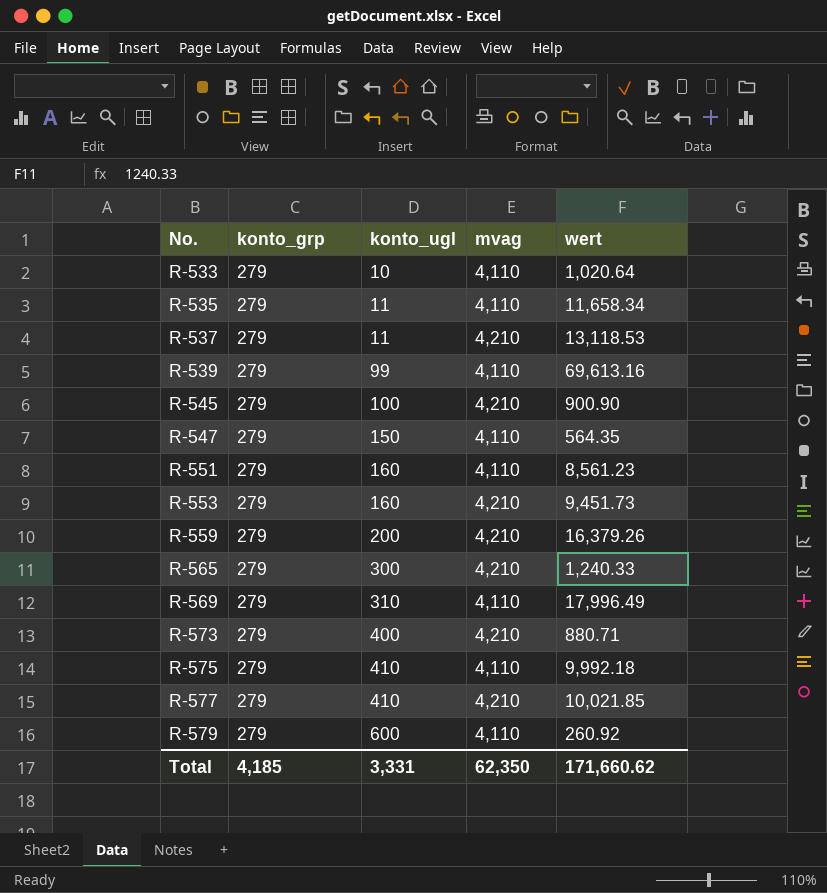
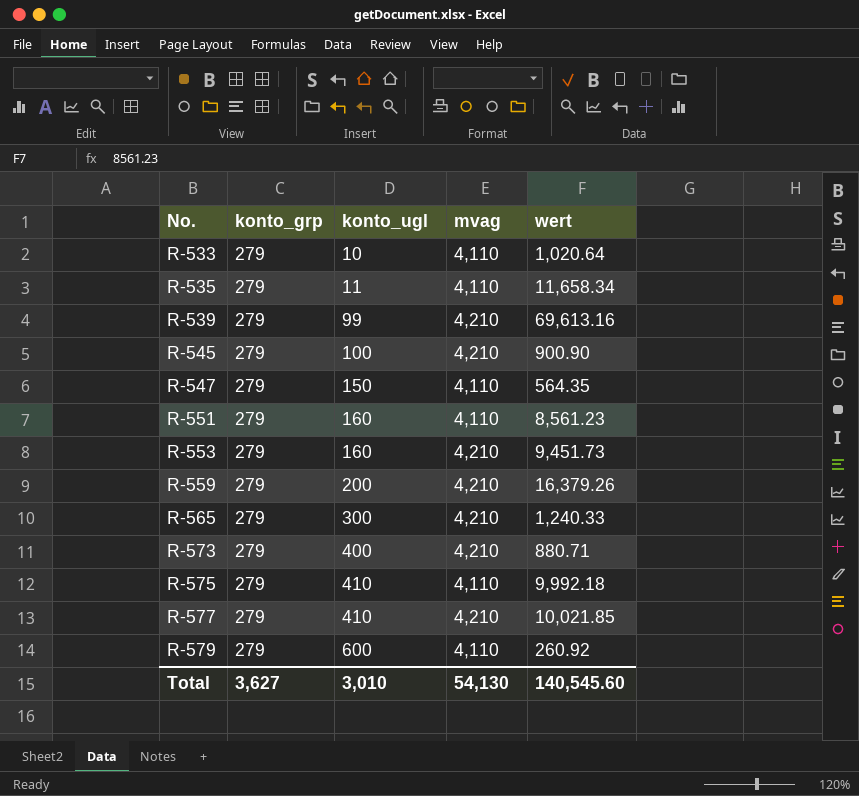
row R-537: 279 | 11 | 4,210 | 13,118.53 -> none
row R-569: 279 | 310 | 4,110 | 17,996.49 -> none
R-539 | mvag: 4,110 -> 4,210
Total | konto_grp: 4,185 -> 3,627
Total | konto_ugl: 3,331 -> 3,010
Total | mvag: 62,350 -> 54,130
Total | wert: 171,660.62 -> 140,545.60

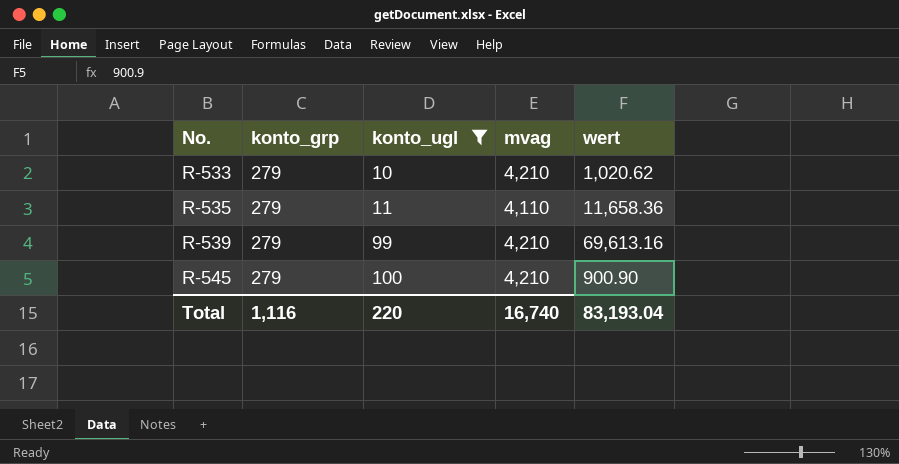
filter: none -> konto_ugl <= 100
R-533 | mvag: 4,110 -> 4,210
R-533 | wert: 1,020.64 -> 1,020.62
R-535 | wert: 11,658.34 -> 11,658.36
Total | konto_grp: 3,627 -> 1,116
Total | konto_ugl: 3,010 -> 220
Total | mvag: 54,130 -> 16,740
Total | wert: 140,545.60 -> 83,193.04

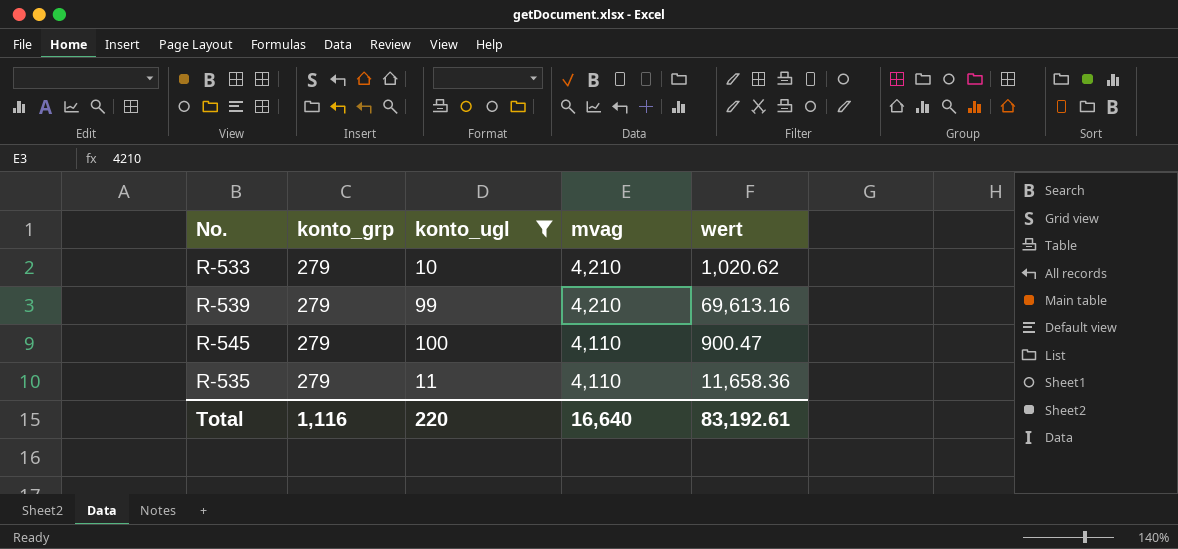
row order: No. ascending -> mvag descending
R-545 | mvag: 4,210 -> 4,110
R-545 | wert: 900.90 -> 900.47
Total | mvag: 16,740 -> 16,640
Total | wert: 83,193.04 -> 83,192.61

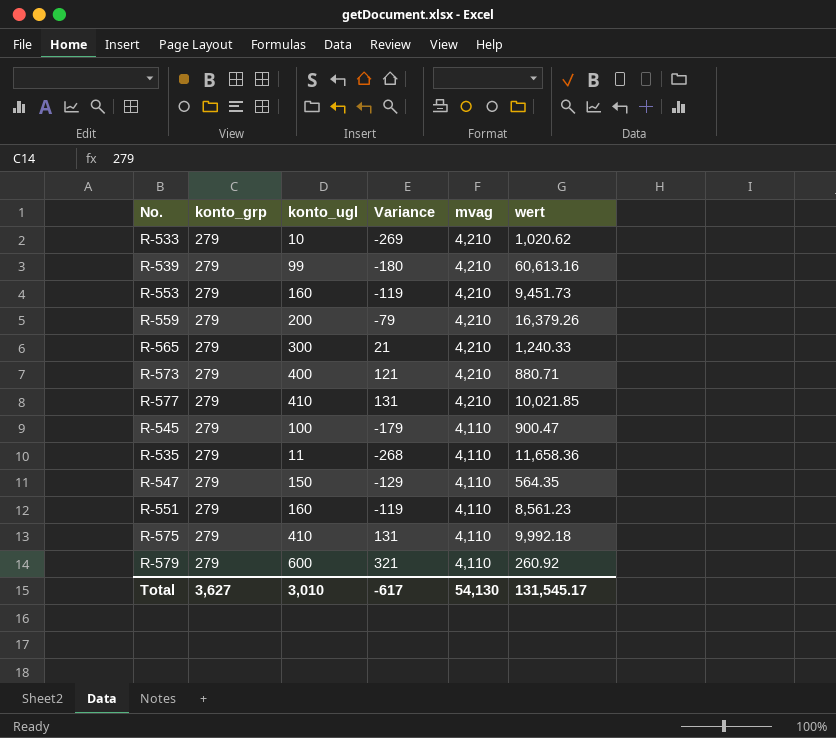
filter: konto_ugl <= 100 -> none
column Variance | formula: none -> [konto_ugl] - [konto_grp]
R-539 | wert: 69,613.16 -> 60,613.16
Total | konto_grp: 1,116 -> 3,627
Total | konto_ugl: 220 -> 3,010
Total | mvag: 16,640 -> 54,130
Total | wert: 83,192.61 -> 131,545.17

